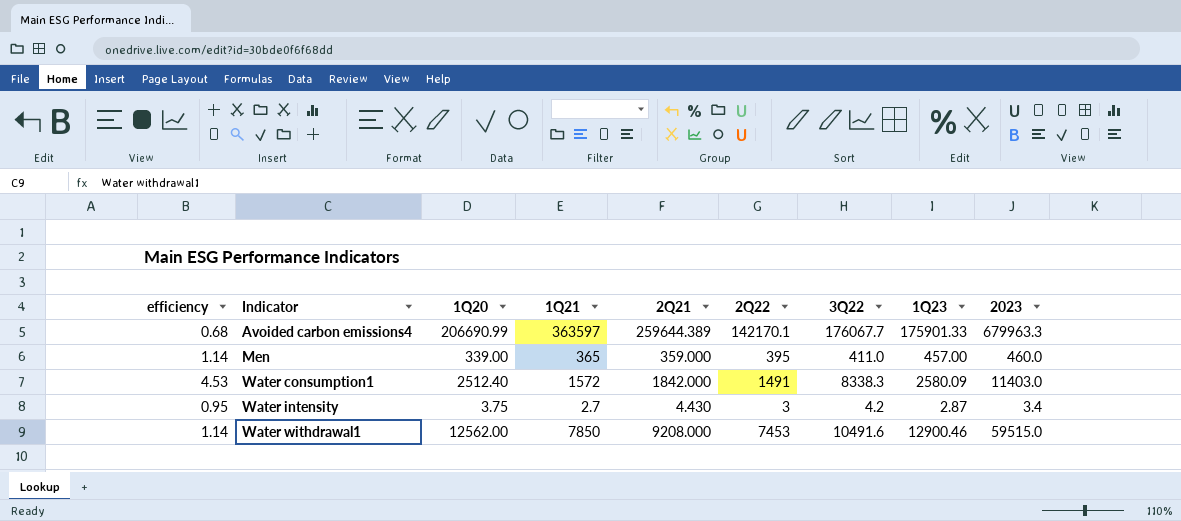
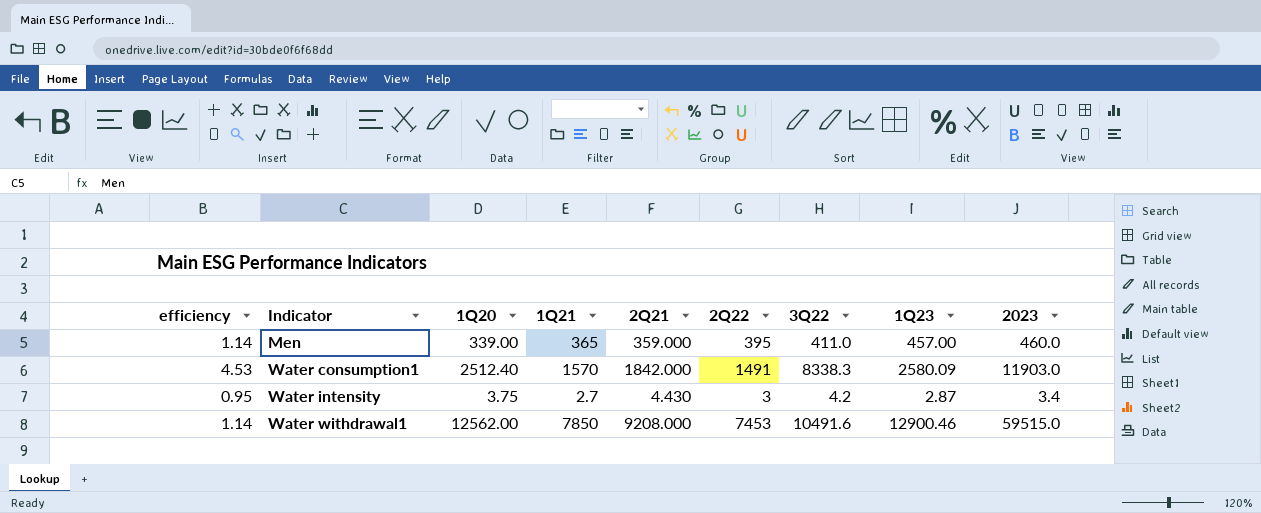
row Avoided carbon emissions4: 0.68 | 206690.99 | 363597 | 259644.389 | 142170.1 | 176067.7 | 175901.33 | 679963.3 -> none
Water consumption1 | 1Q21: 1572 -> 1570
Water consumption1 | 2023: 11403.0 -> 11903.0

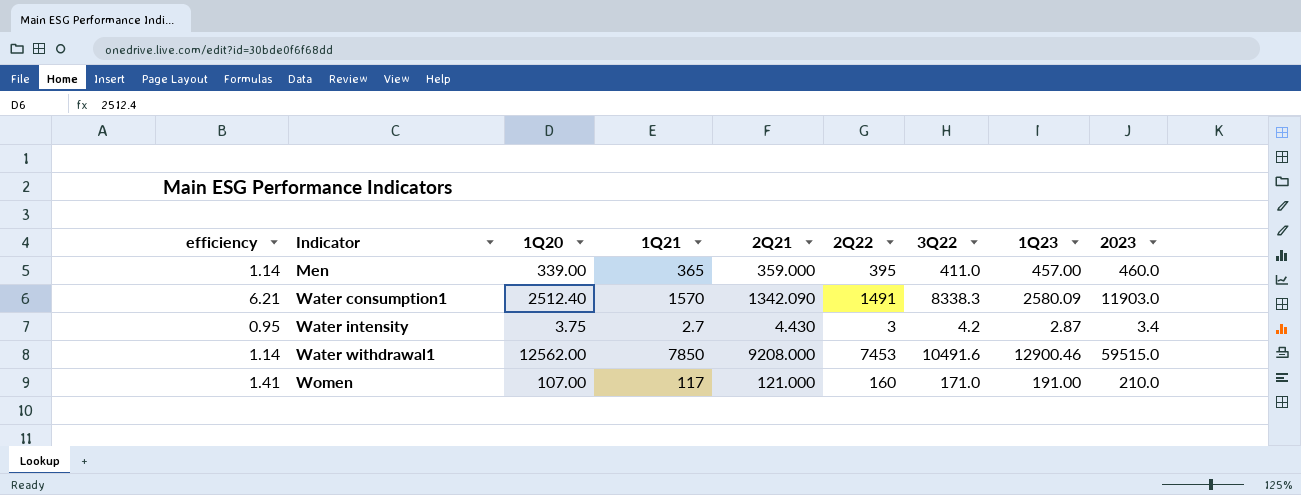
Water consumption1 | efficiency: 4.53 -> 6.21
Water consumption1 | 2Q21: 1842.000 -> 1342.090
row Women: none -> 1.41 | 107.00 | 117 | 121.000 | 160 | 171.0 | 191.00 | 210.0

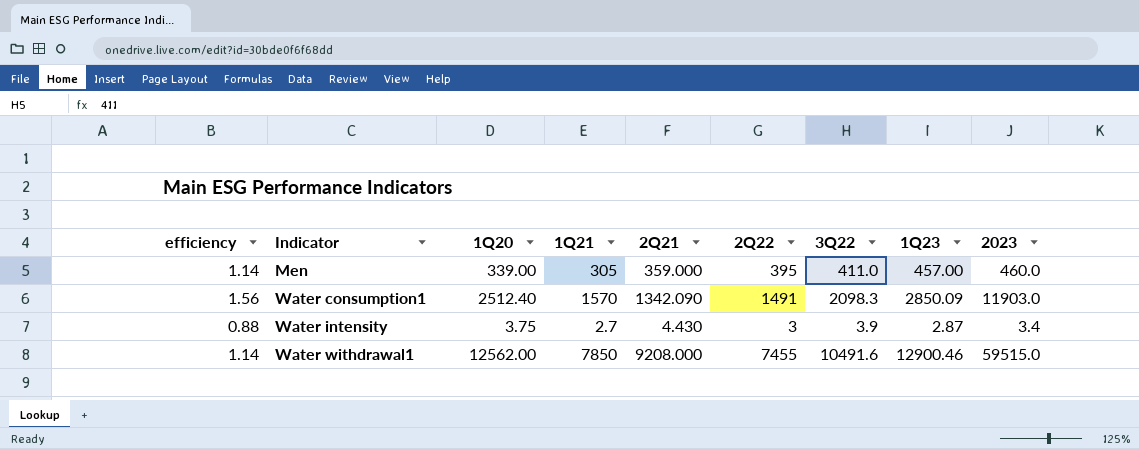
row Women: 1.41 | 107.00 | 117 | 121.000 | 160 | 171.0 | 191.00 | 210.0 -> none
Men | 1Q21: 365 -> 305
Water consumption1 | efficiency: 6.21 -> 1.56
Water consumption1 | 3Q22: 8338.3 -> 2098.3
Water consumption1 | 1Q23: 2580.09 -> 2850.09
Water intensity | efficiency: 0.95 -> 0.88
Water intensity | 3Q22: 4.2 -> 3.9
Water withdrawal1 | 2Q22: 7453 -> 7455

